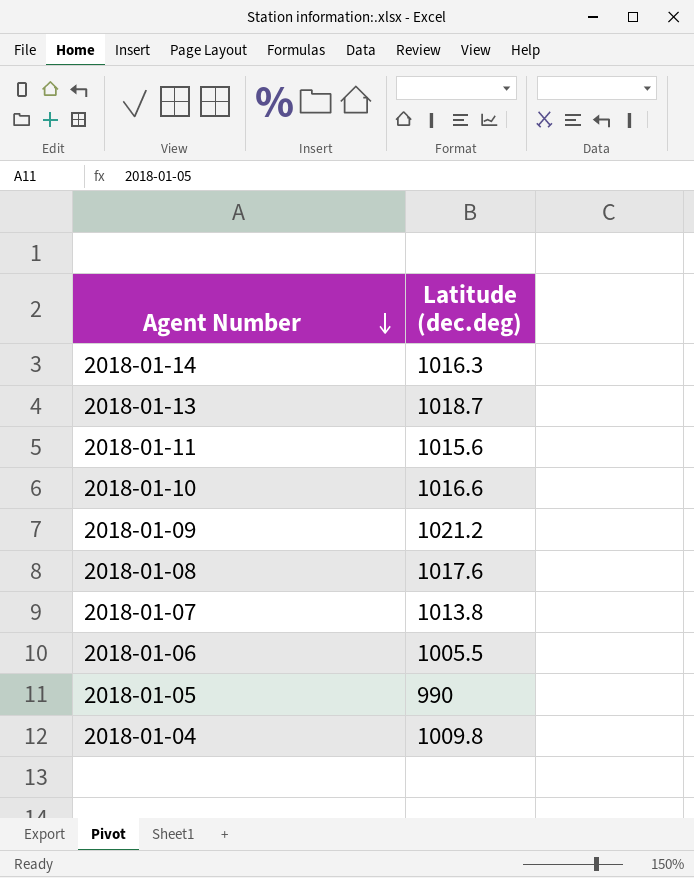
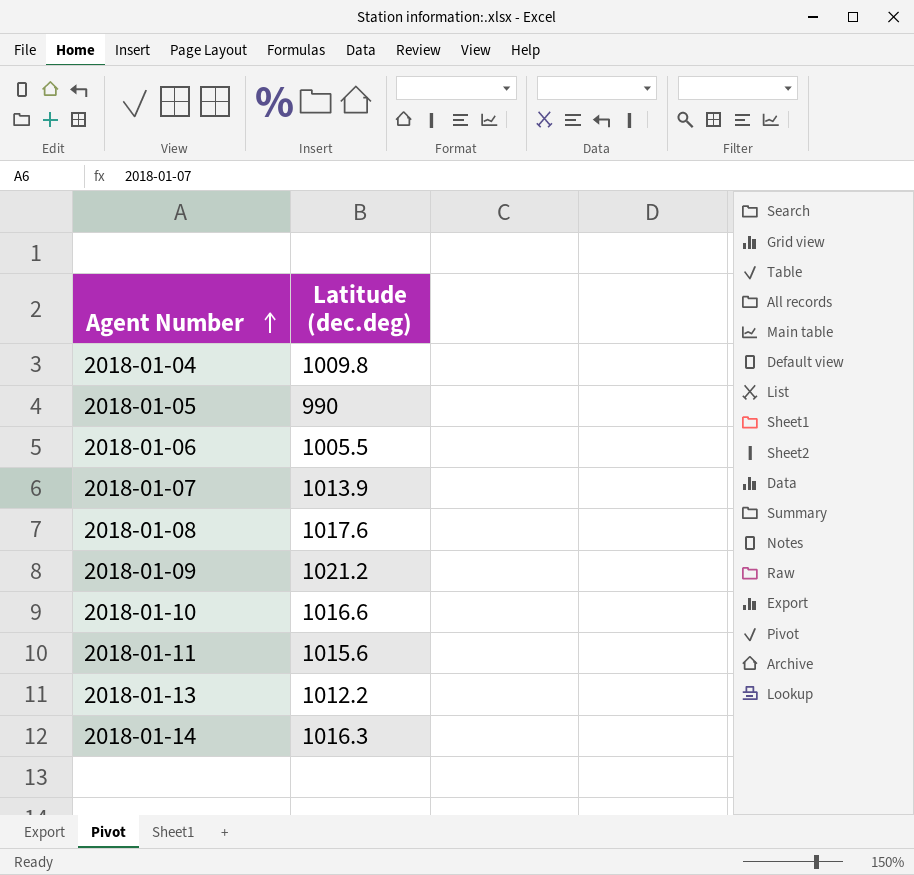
row order: Agent Number descending -> Agent Number ascending
2018-01-07 | Latitude (dec.deg): 1013.8 -> 1013.9
2018-01-13 | Latitude (dec.deg): 1018.7 -> 1012.2

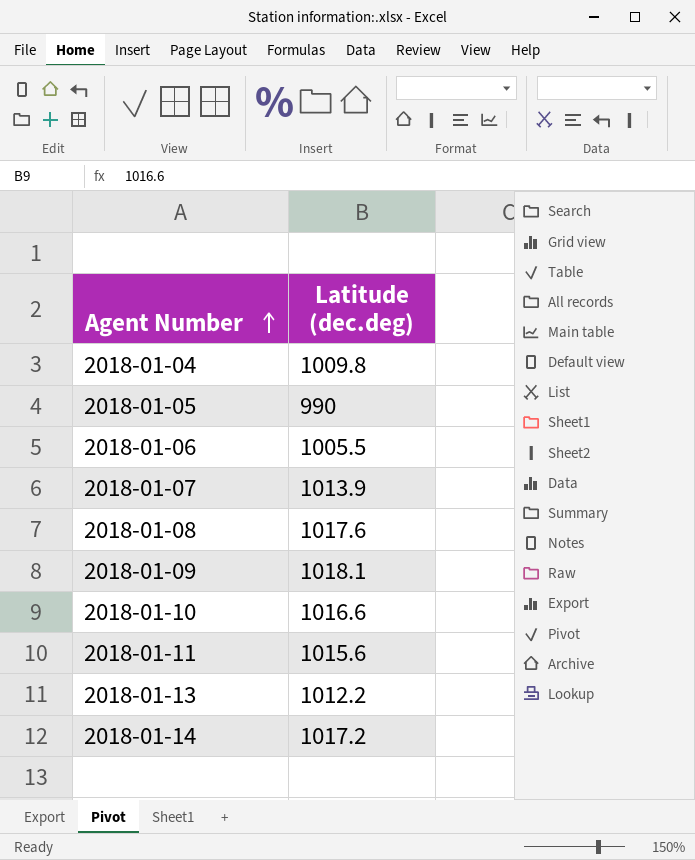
2018-01-09 | Latitude (dec.deg): 1021.2 -> 1018.1
2018-01-14 | Latitude (dec.deg): 1016.3 -> 1017.2

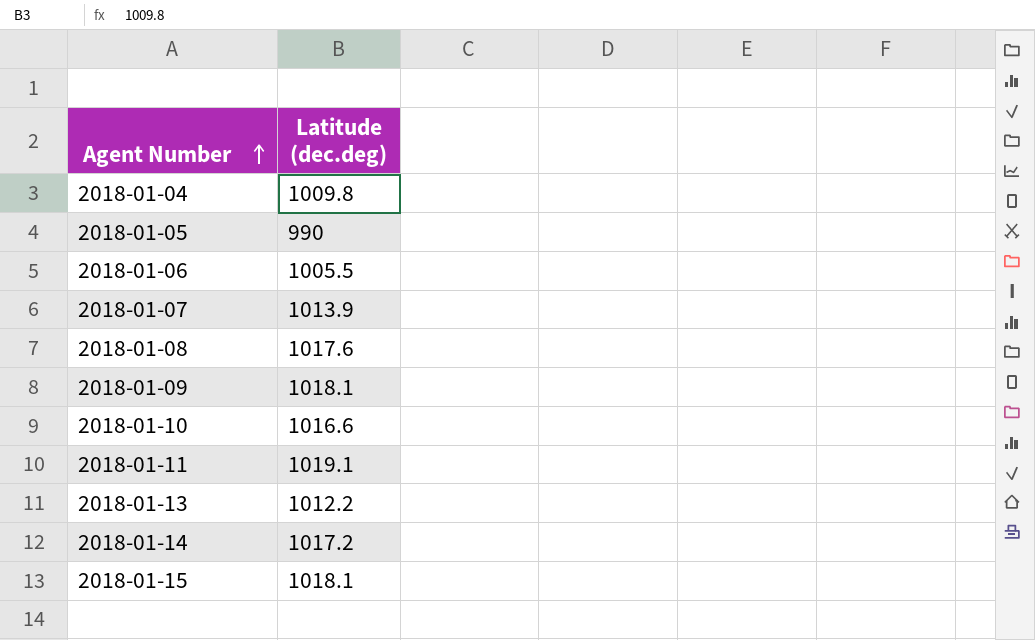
2018-01-11 | Latitude (dec.deg): 1015.6 -> 1019.1
row 2018-01-15: none -> 1018.1

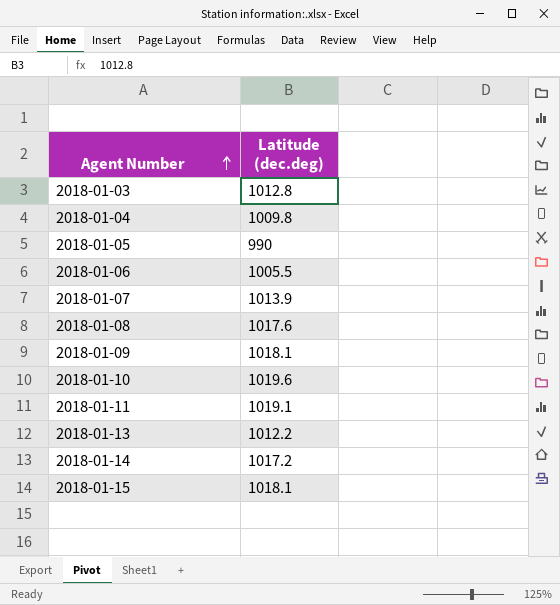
row 2018-01-03: none -> 1012.8
2018-01-10 | Latitude (dec.deg): 1016.6 -> 1019.6

